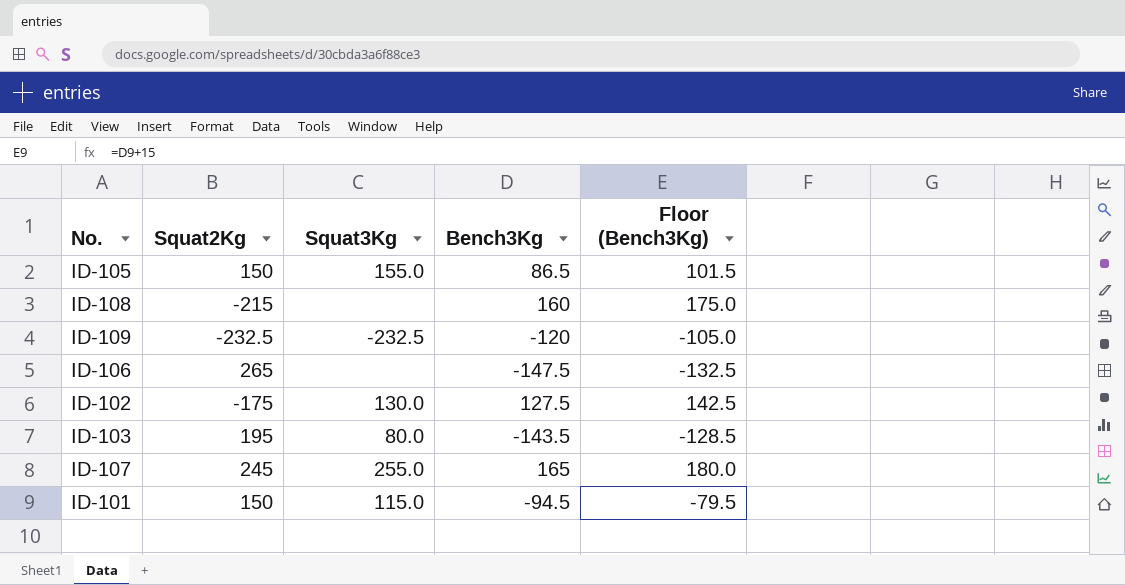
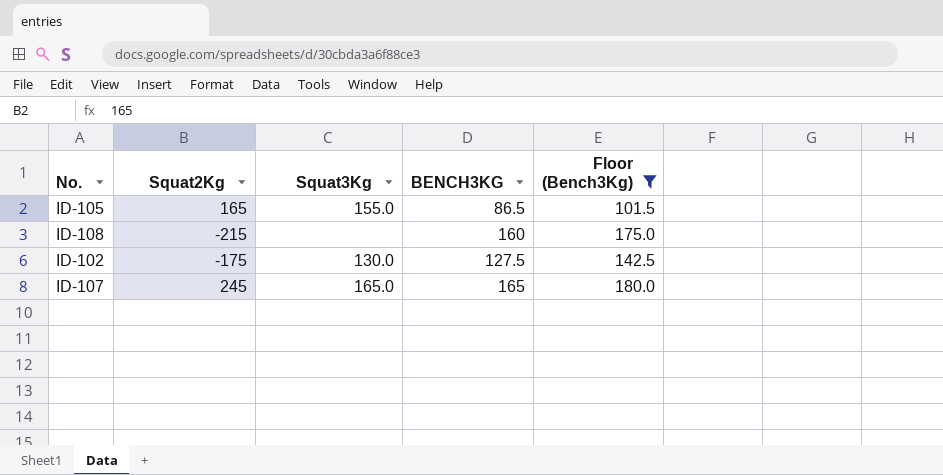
filter: none -> Floor (Bench3Kg) >= 101.5
column name: Bench3Kg -> BENCH3KG
ID-105 | Squat2Kg: 150 -> 165
ID-107 | Squat3Kg: 255.0 -> 165.0

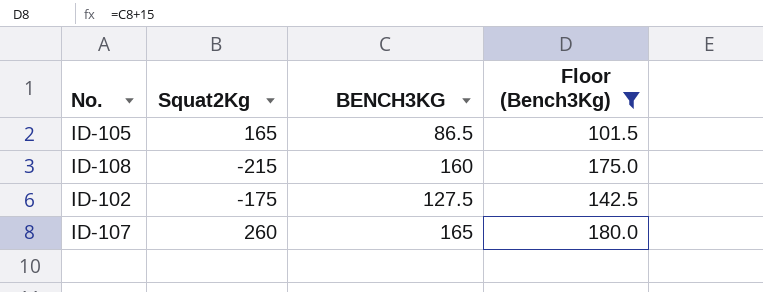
column Squat3Kg | position: 3 -> none
ID-107 | Squat2Kg: 245 -> 260

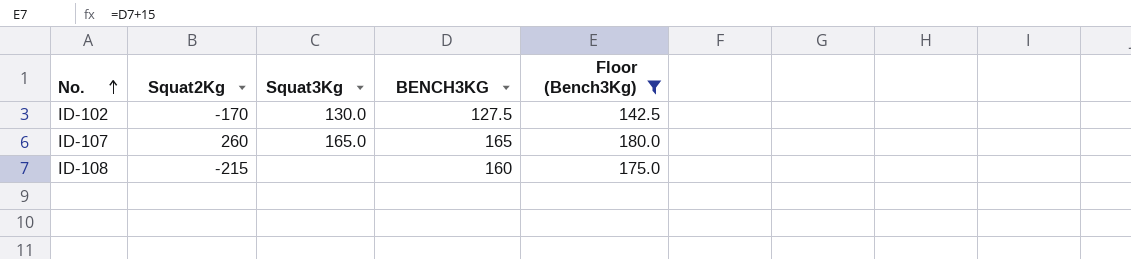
row order: none -> No. ascending
column Squat3Kg | position: none -> 3
row ID-105: 165 | 86.5 | 101.5 -> none
ID-102 | Squat2Kg: -175 -> -170

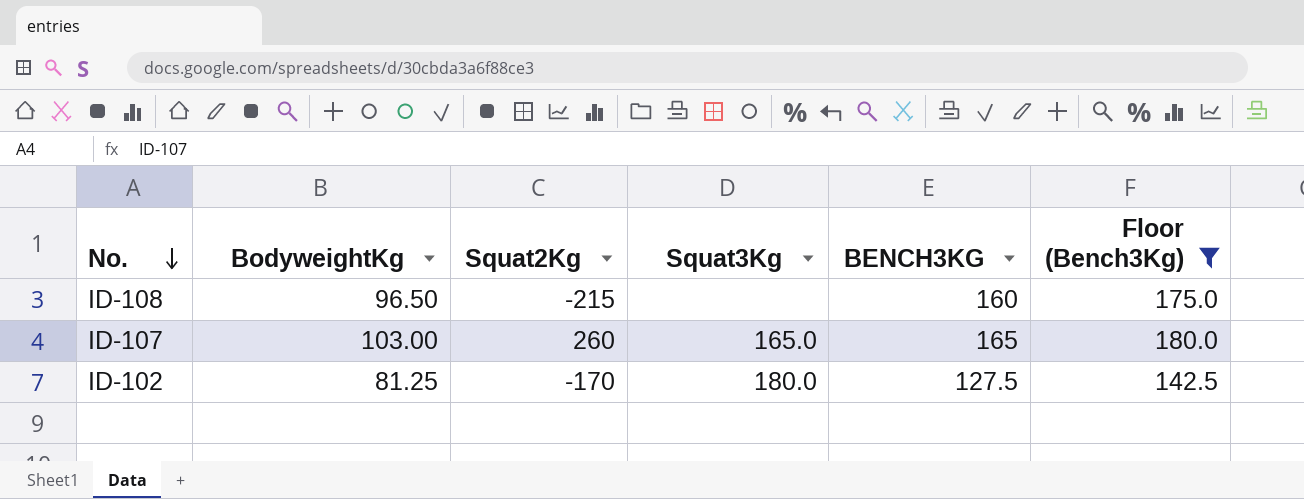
row order: No. ascending -> No. descending
column BodyweightKg | position: none -> 2
ID-102 | Squat3Kg: 130.0 -> 180.0

